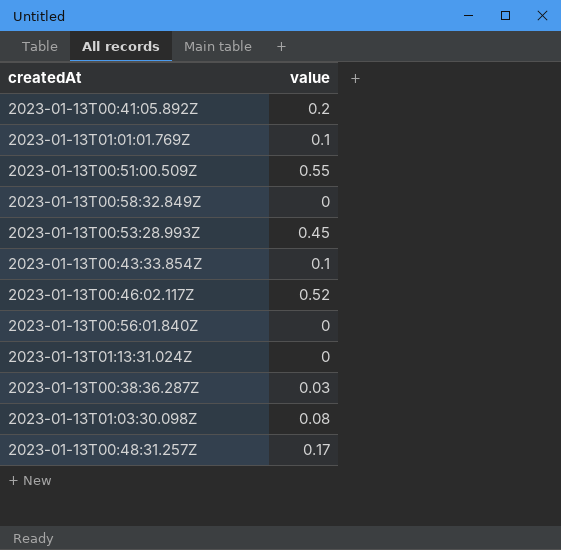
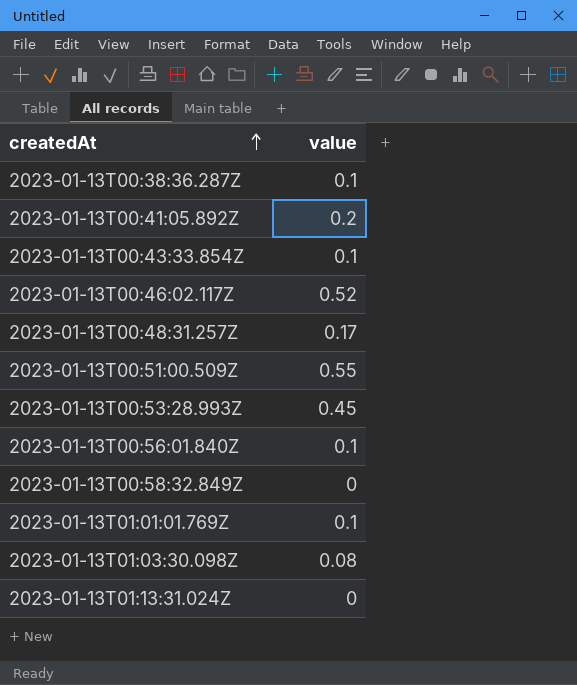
row order: none -> createdAt ascending
2023-01-13T00:38:36.287Z | value: 0.03 -> 0.1
2023-01-13T00:56:01.840Z | value: 0 -> 0.1

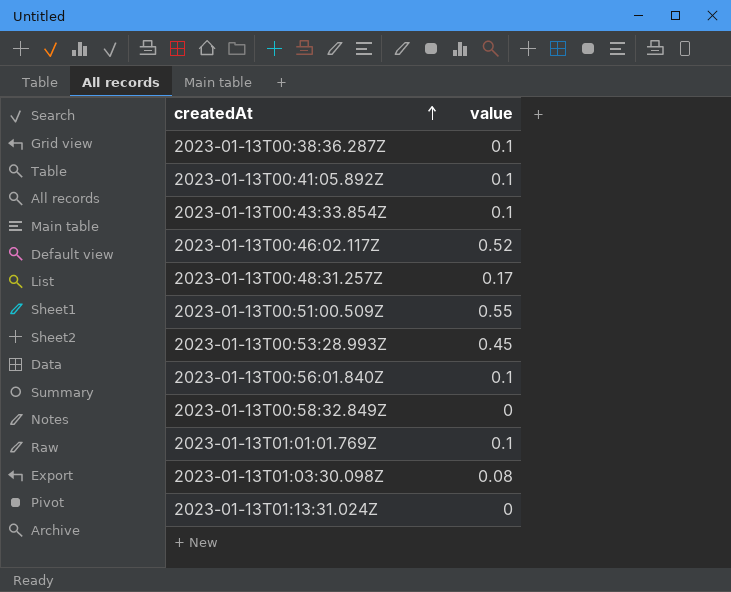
2023-01-13T00:41:05.892Z | value: 0.2 -> 0.1

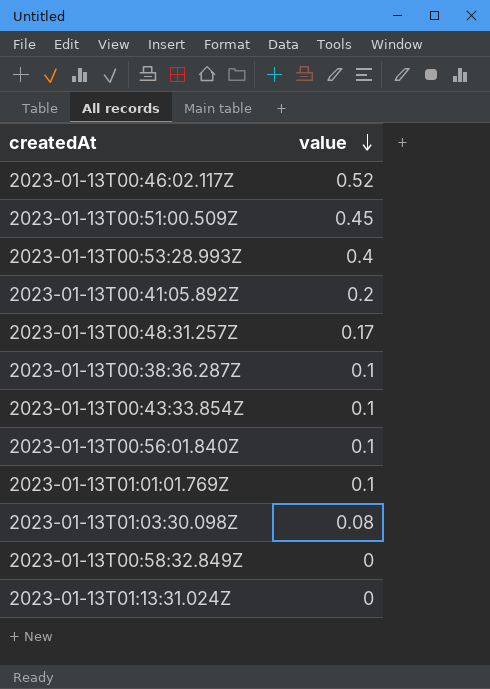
row order: createdAt ascending -> value descending
2023-01-13T00:51:00.509Z | value: 0.55 -> 0.45
2023-01-13T00:53:28.993Z | value: 0.45 -> 0.4
2023-01-13T00:41:05.892Z | value: 0.1 -> 0.2

